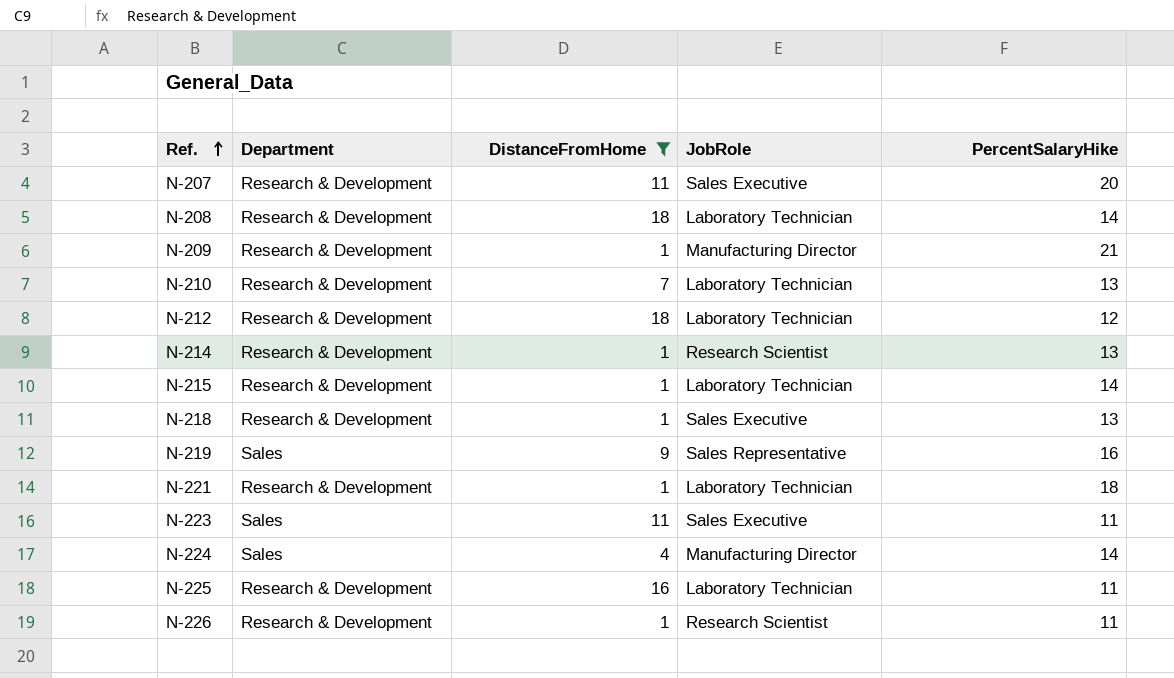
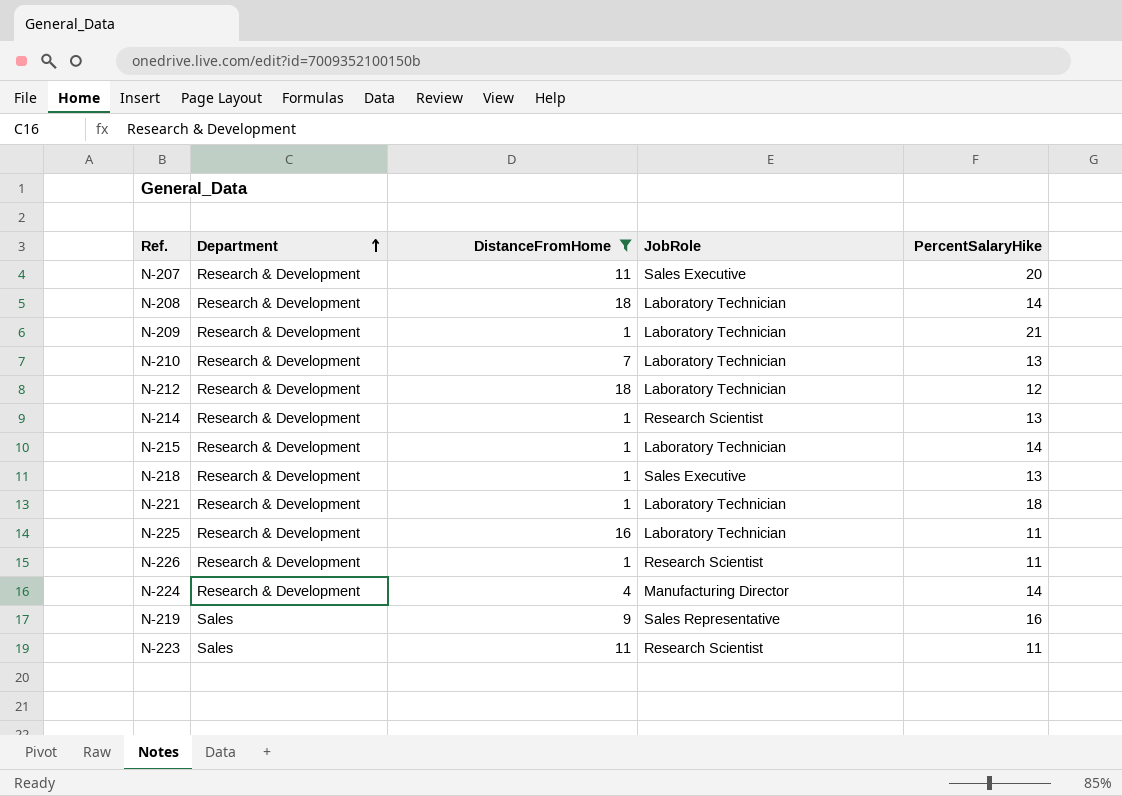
row order: Ref. ascending -> Department ascending
N-209 | JobRole: Manufacturing Director -> Laboratory Technician
N-224 | Department: Sales -> Research & Development
N-223 | JobRole: Sales Executive -> Research Scientist

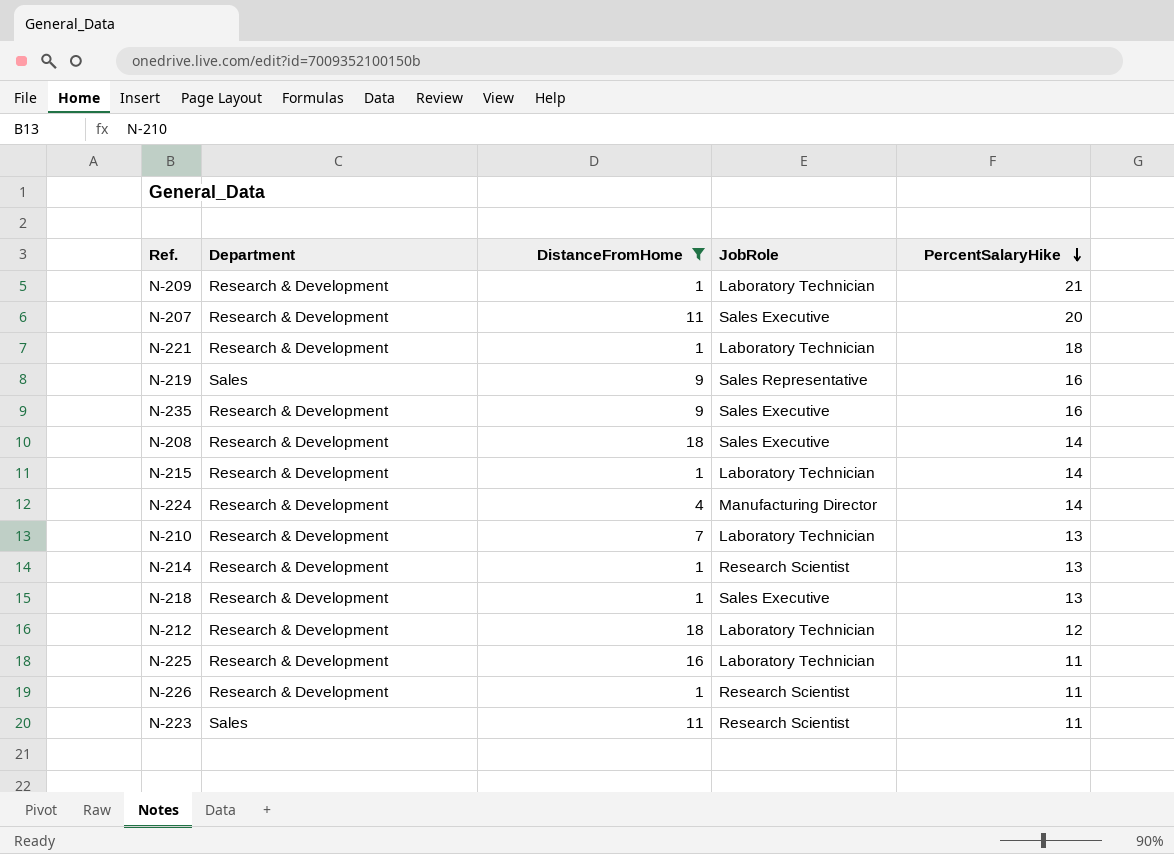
row order: Department ascending -> PercentSalaryHike descending
row N-235: none -> Research & Development | 9 | Sales Executive | 16
N-208 | JobRole: Laboratory Technician -> Sales Executive

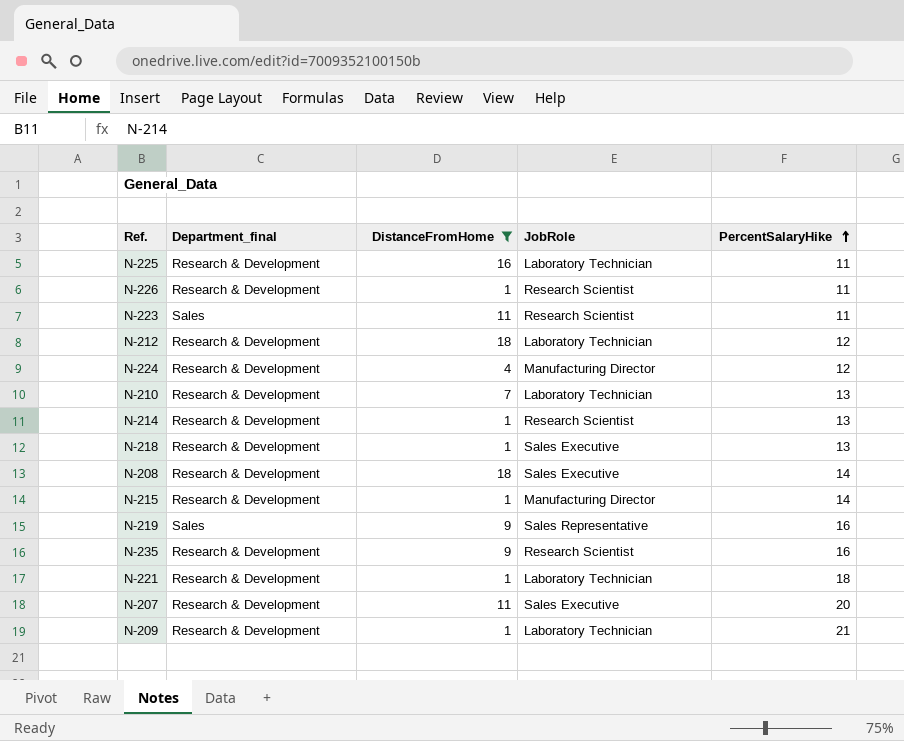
row order: PercentSalaryHike descending -> PercentSalaryHike ascending
column name: Department -> Department_final
N-224 | PercentSalaryHike: 14 -> 12
N-215 | JobRole: Laboratory Technician -> Manufacturing Director
N-235 | JobRole: Sales Executive -> Research Scientist

